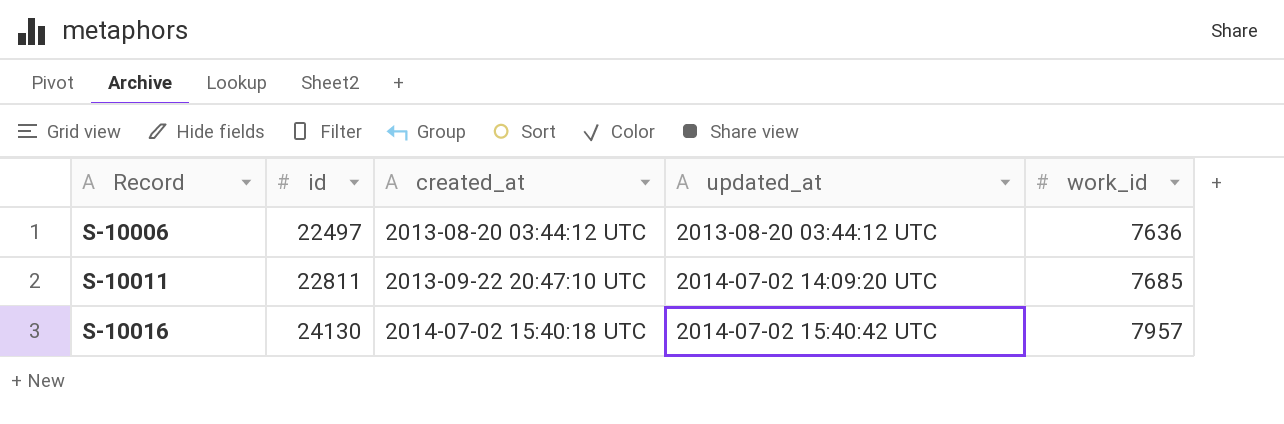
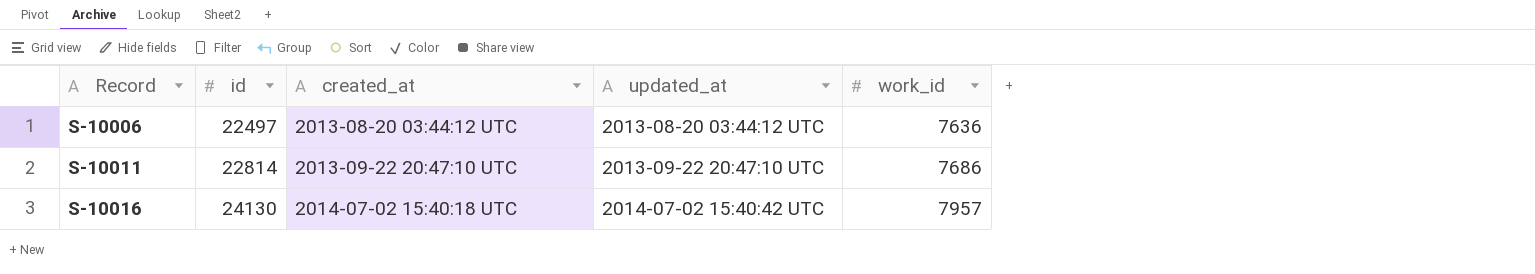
S-10011 | id: 22811 -> 22814
S-10011 | updated_at: 2014-07-02 14:09:20 UTC -> 2013-09-22 20:47:10 UTC
S-10011 | work_id: 7685 -> 7686

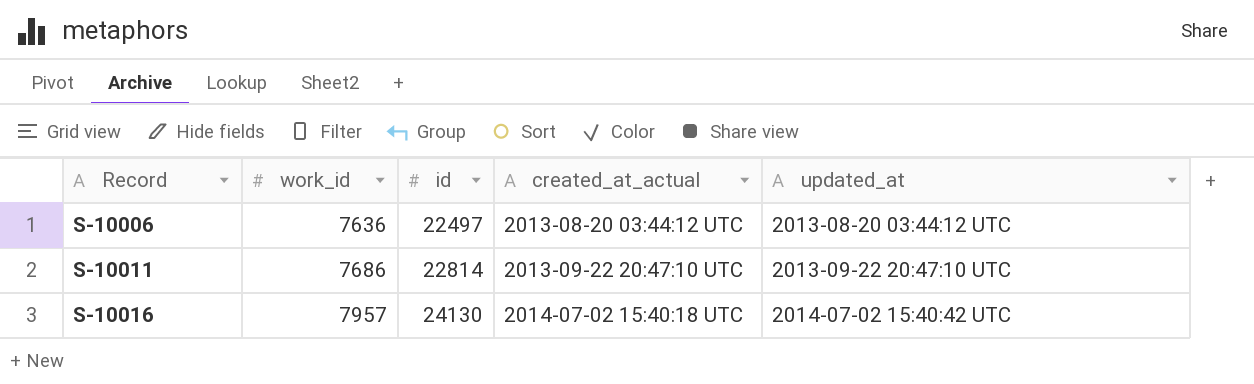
column work_id | position: 5 -> 2
column name: created_at -> created_at_actual

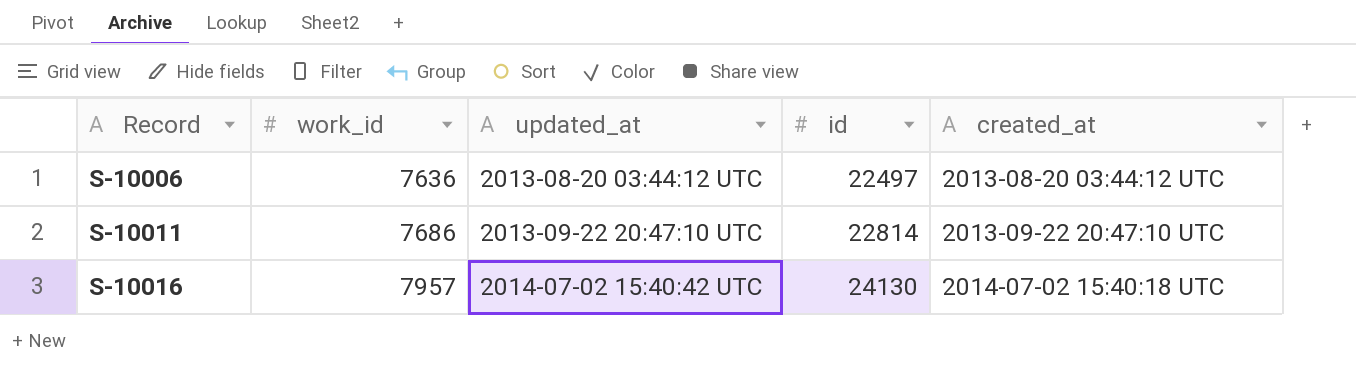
column updated_at | position: 5 -> 3
column name: created_at_actual -> created_at

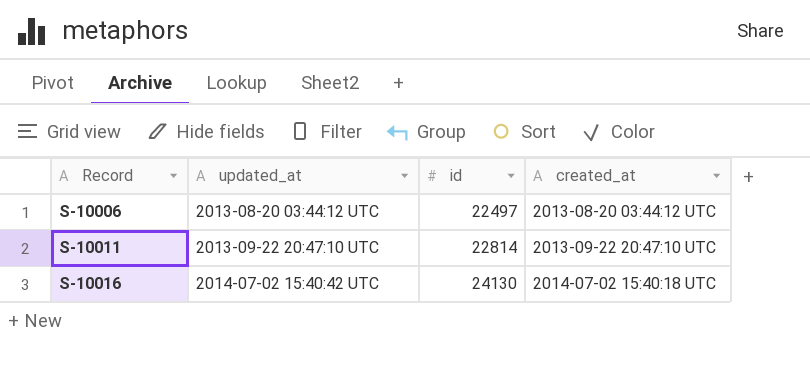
column work_id | position: 2 -> none

